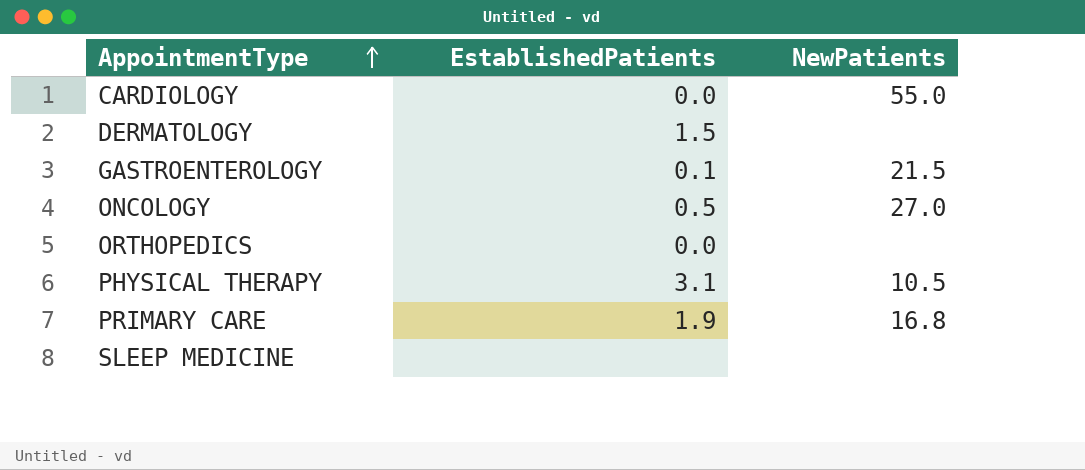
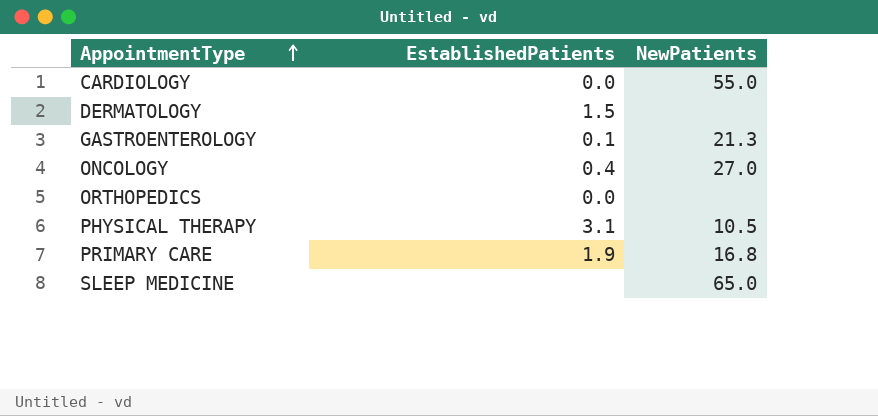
GASTROENTEROLOGY | NewPatients: 21.5 -> 21.3
ONCOLOGY | EstablishedPatients: 0.5 -> 0.4
SLEEP MEDICINE | NewPatients: none -> 65.0

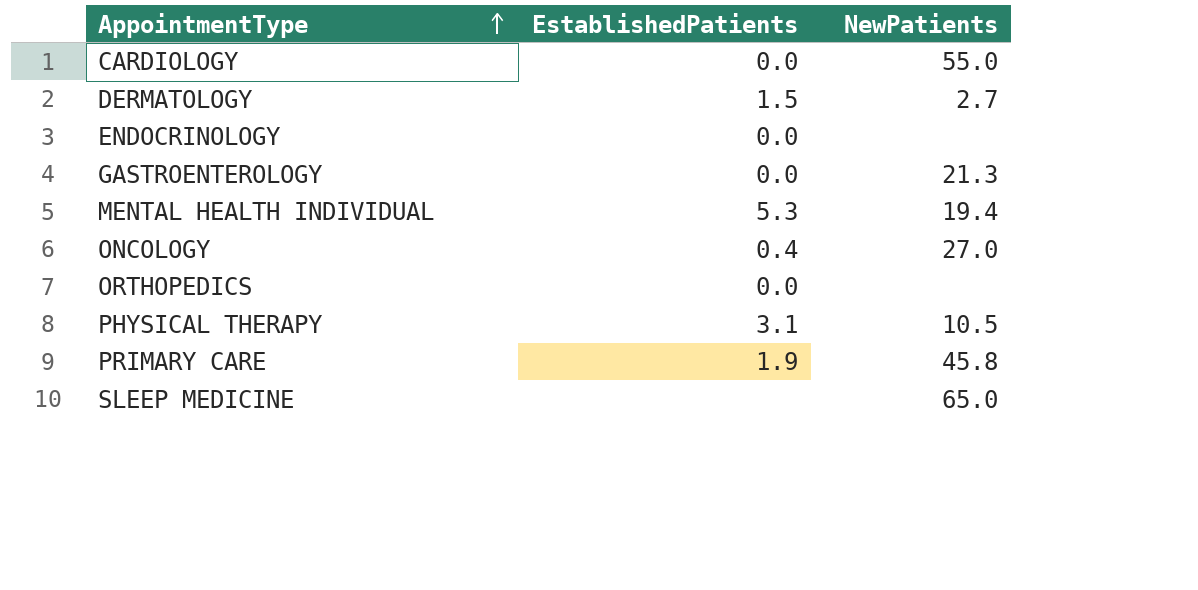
DERMATOLOGY | NewPatients: none -> 2.7
row ENDOCRINOLOGY: none -> 0.0 | none
GASTROENTEROLOGY | EstablishedPatients: 0.1 -> 0.0
row MENTAL HEALTH INDIVIDUAL: none -> 5.3 | 19.4
PRIMARY CARE | NewPatients: 16.8 -> 45.8

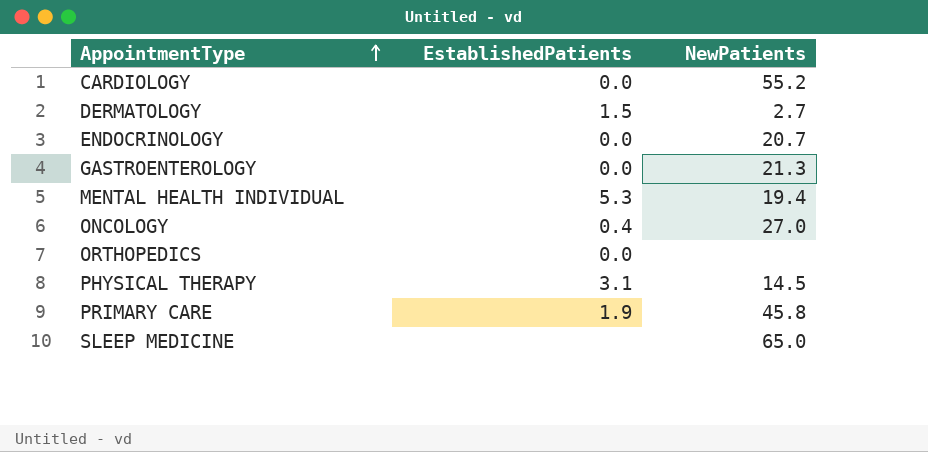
CARDIOLOGY | NewPatients: 55.0 -> 55.2
ENDOCRINOLOGY | NewPatients: none -> 20.7
PHYSICAL THERAPY | NewPatients: 10.5 -> 14.5

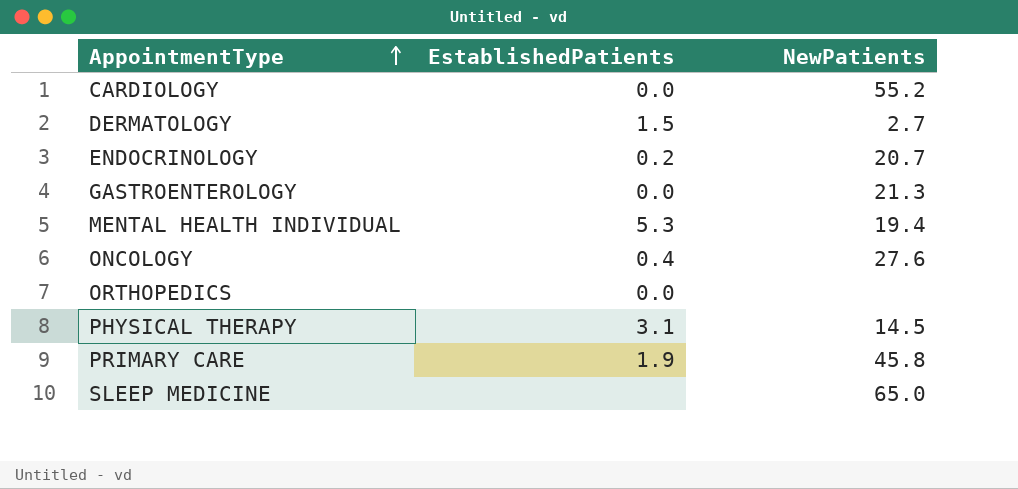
ENDOCRINOLOGY | EstablishedPatients: 0.0 -> 0.2
ONCOLOGY | NewPatients: 27.0 -> 27.6

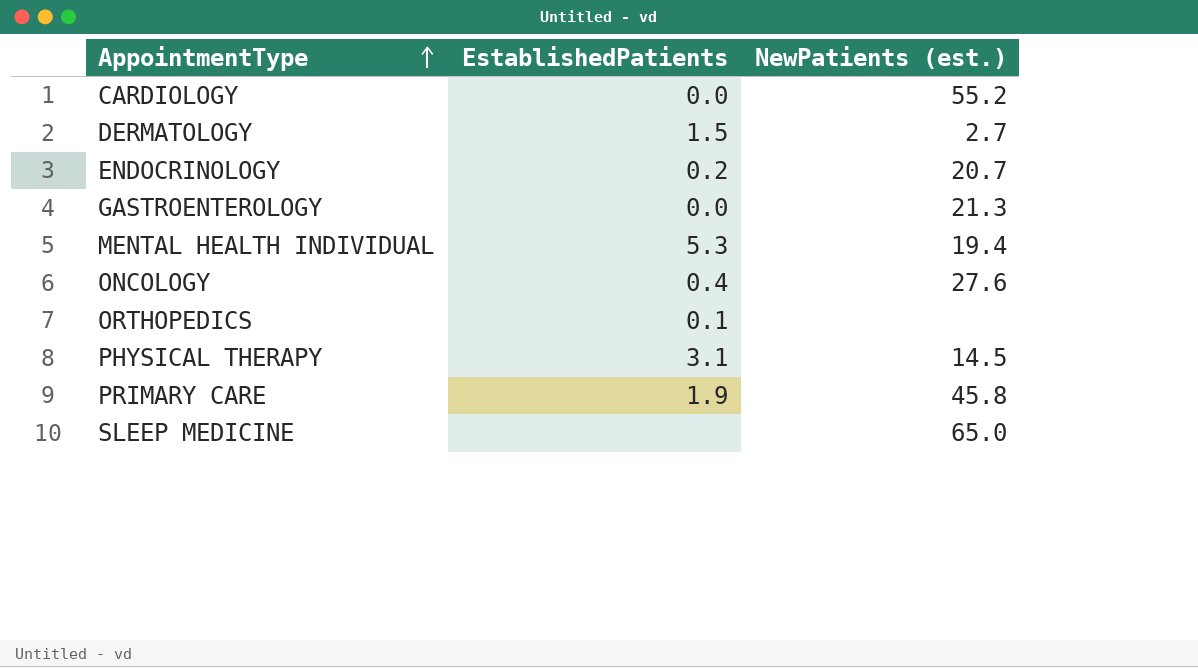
column name: NewPatients -> NewPatients (est.)
ORTHOPEDICS | EstablishedPatients: 0.0 -> 0.1

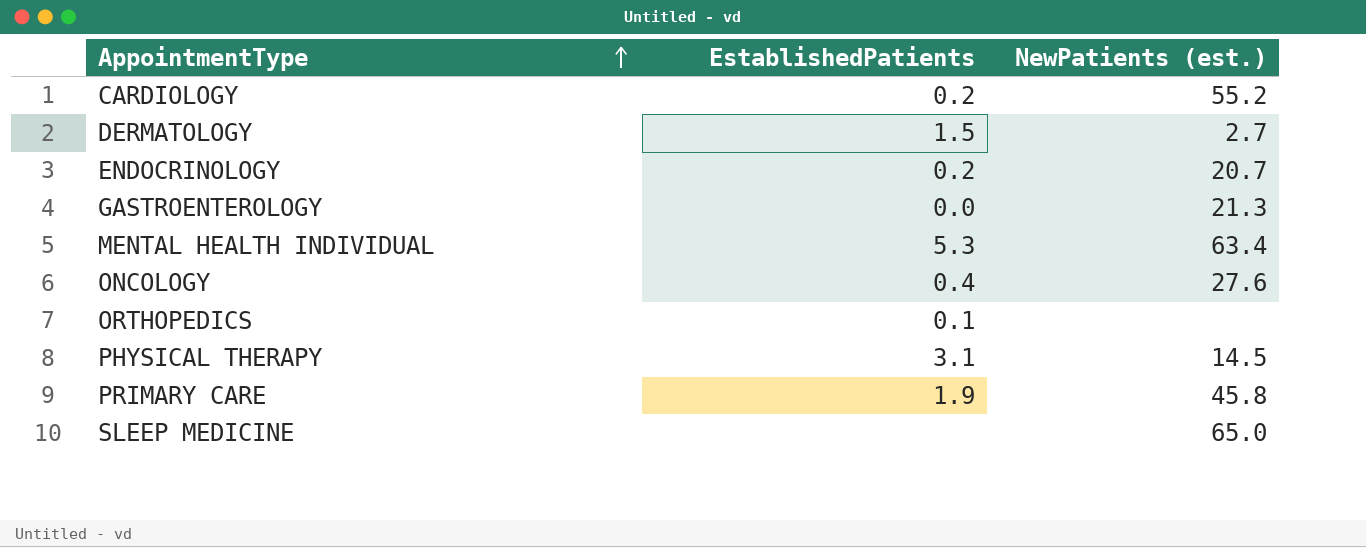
CARDIOLOGY | EstablishedPatients: 0.0 -> 0.2
MENTAL HEALTH INDIVIDUAL | NewPatients (est.): 19.4 -> 63.4

